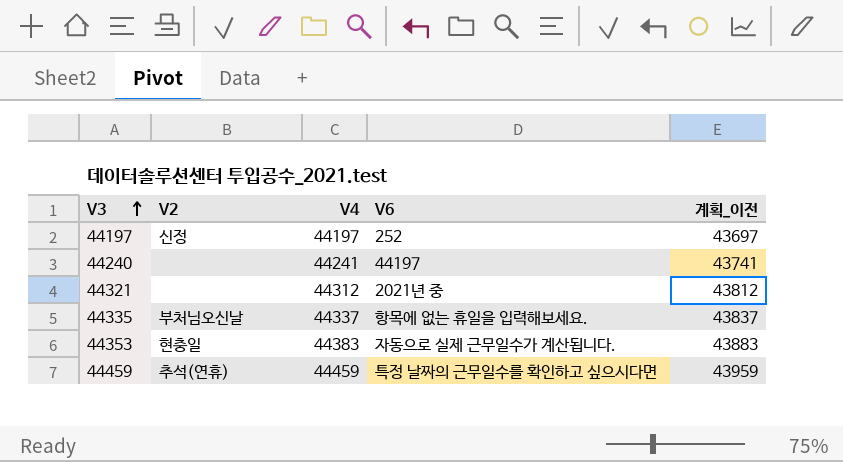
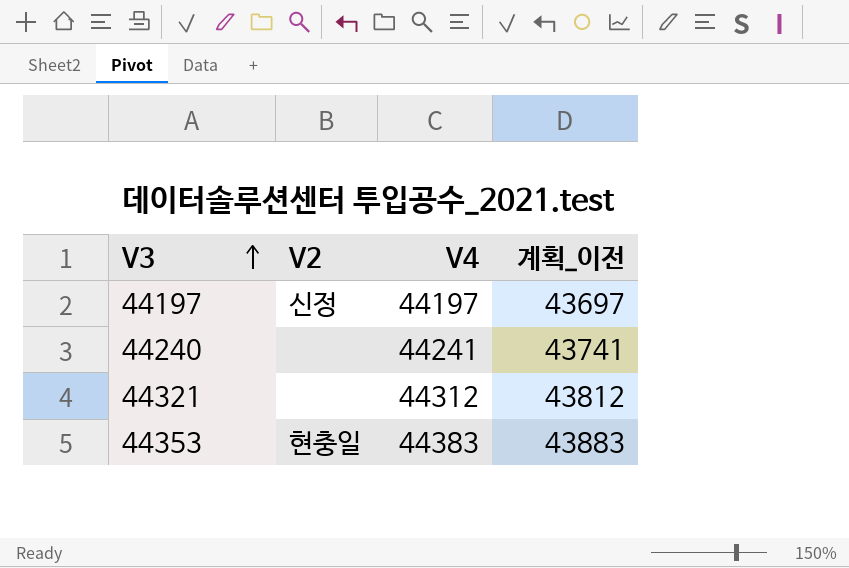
column V6 | position: 4 -> none
row 44335: 부처님오신날 | 44337 | 항목에 없는 휴일을 입력해보세요. | 43837 -> none
row 44459: 추석(연휴) | 44459 | 특정 날짜의 근무일수를 확인하고 싶으시다면 | 43959 -> none

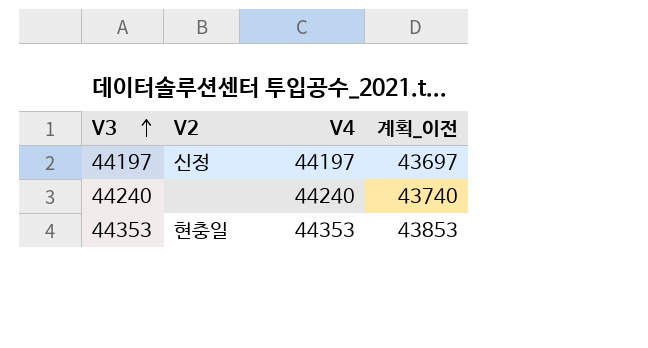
row 44321: none | 44312 | 43812 -> none
44240 | V4: 44241 -> 44240
44240 | 계획_이전: 43741 -> 43740
44353 | V4: 44383 -> 44353
44353 | 계획_이전: 43883 -> 43853

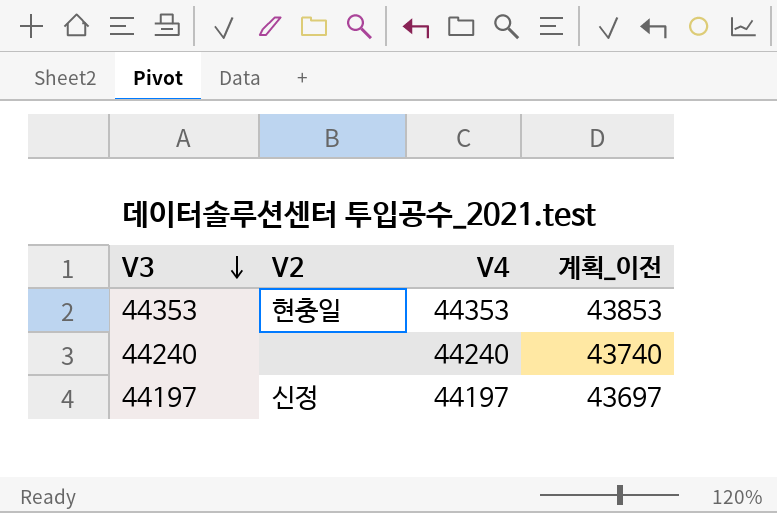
row order: V3 ascending -> V3 descending

